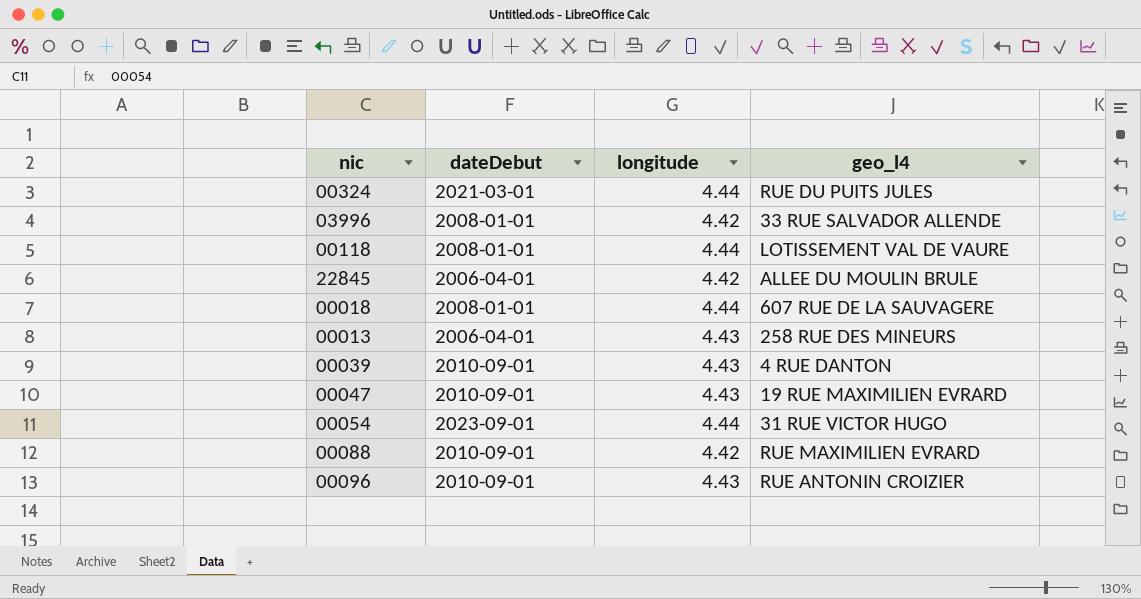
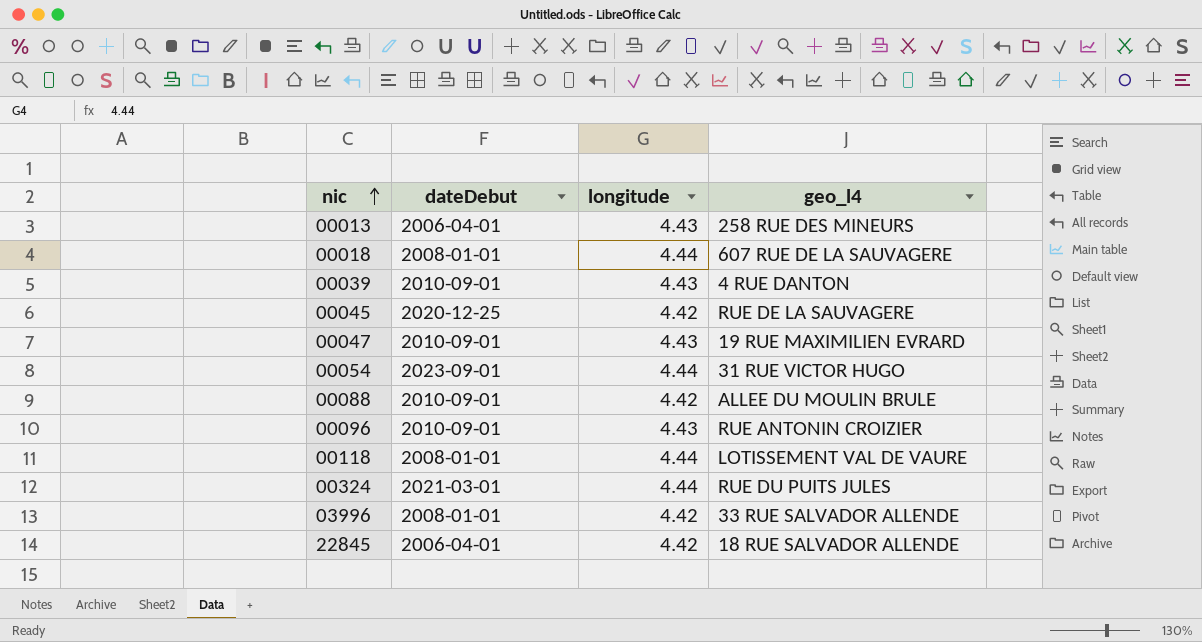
row order: none -> nic ascending
row 00045: none -> 2020-12-25 | 4.42 | RUE DE LA SAUVAGERE
00088 | geo_l4: RUE MAXIMILIEN EVRARD -> ALLEE DU MOULIN BRULE
22845 | geo_l4: ALLEE DU MOULIN BRULE -> 18 RUE SALVADOR ALLENDE

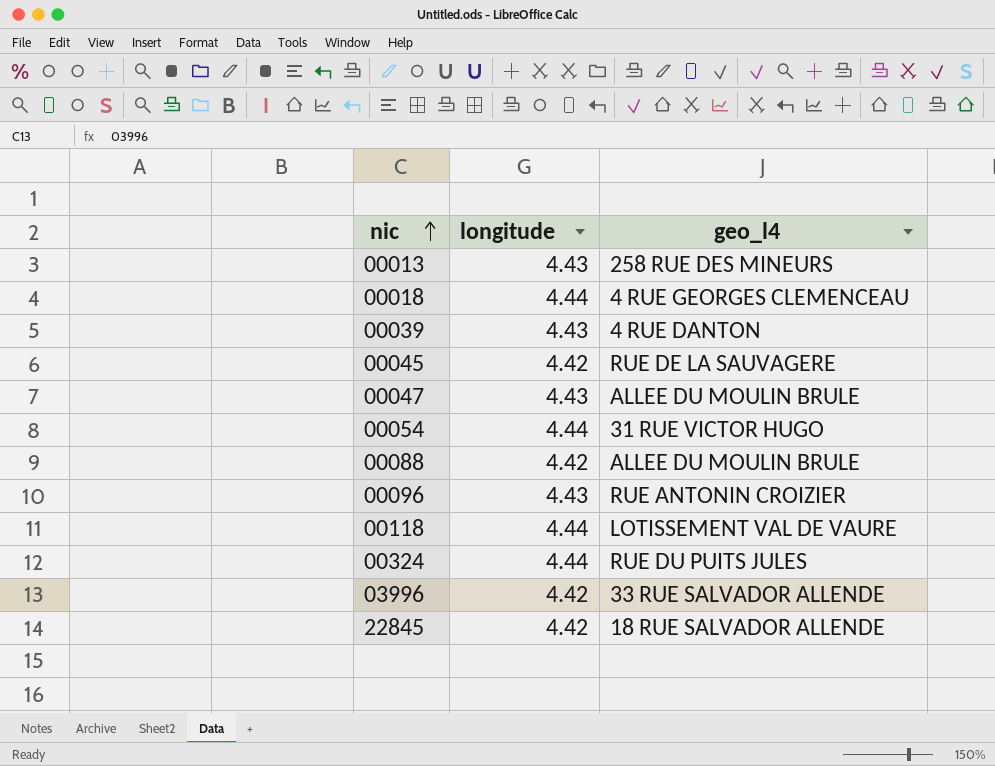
column dateDebut | position: 2 -> none
00018 | geo_l4: 607 RUE DE LA SAUVAGERE -> 4 RUE GEORGES CLEMENCEAU
00047 | geo_l4: 19 RUE MAXIMILIEN EVRARD -> ALLEE DU MOULIN BRULE

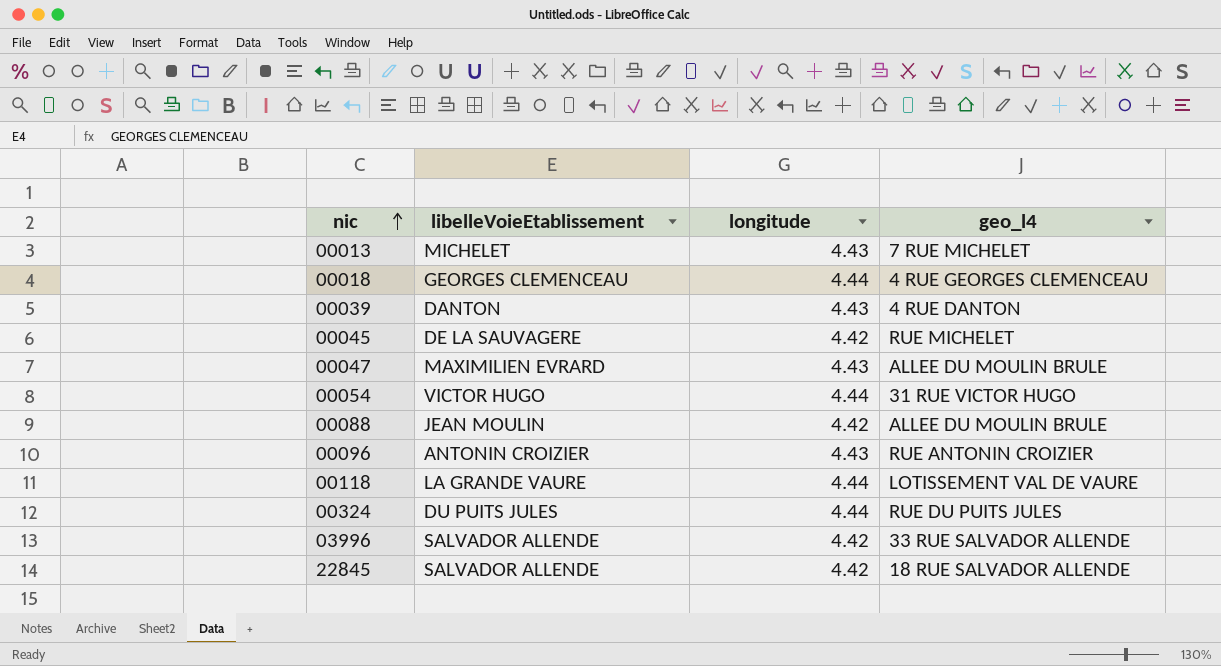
column libelleVoieEtablissement | position: none -> 2
00013 | geo_l4: 258 RUE DES MINEURS -> 7 RUE MICHELET
00045 | geo_l4: RUE DE LA SAUVAGERE -> RUE MICHELET

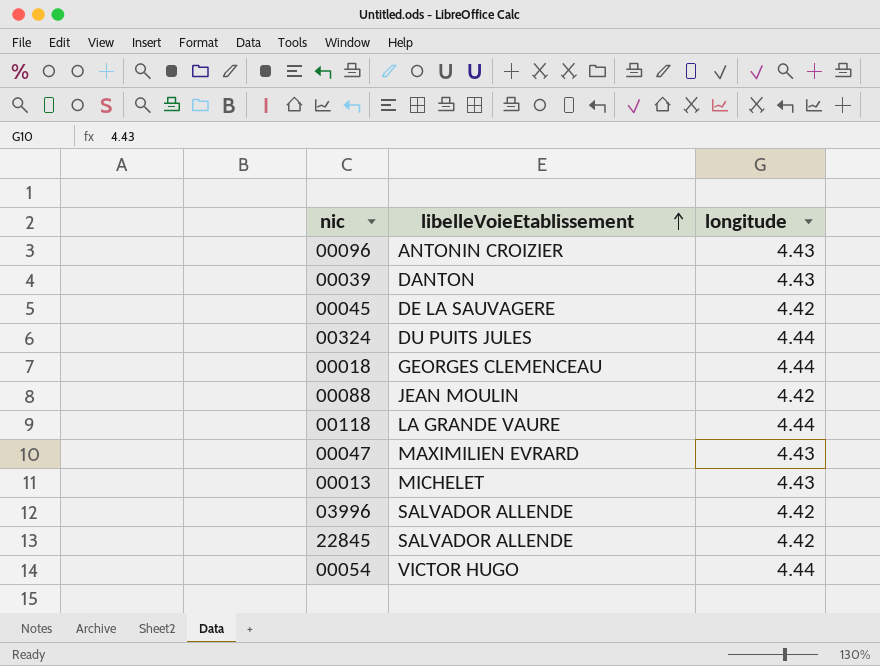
row order: nic ascending -> libelleVoieEtablissement ascending
column geo_l4 | position: 4 -> none

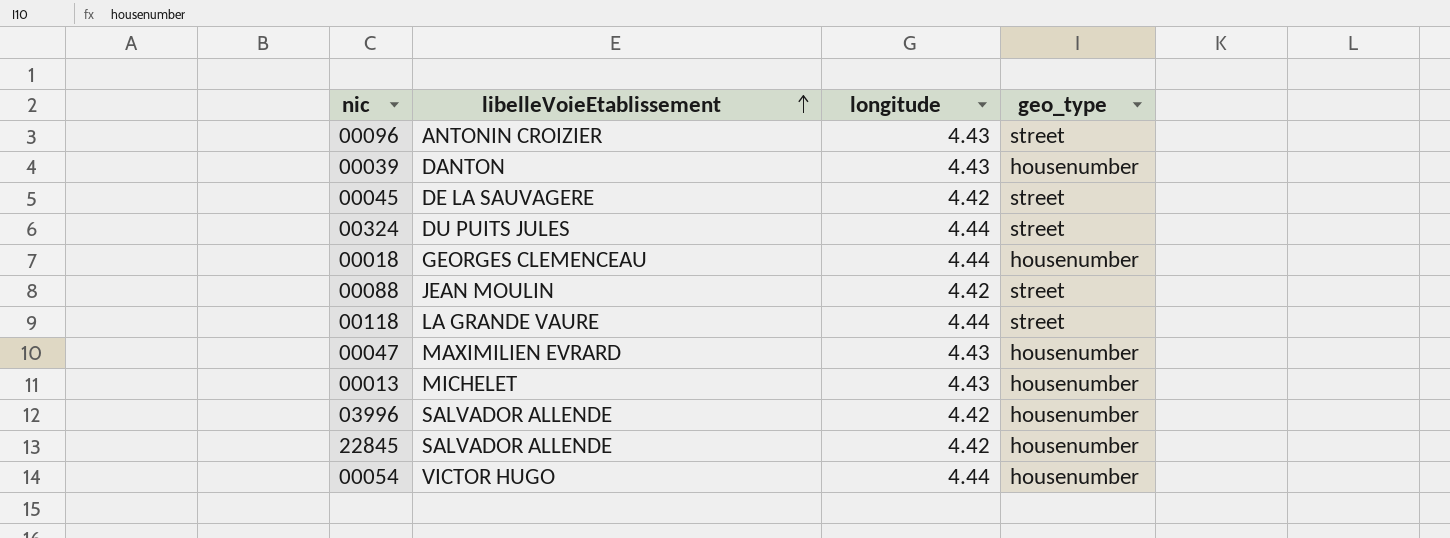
column geo_type | position: none -> 4

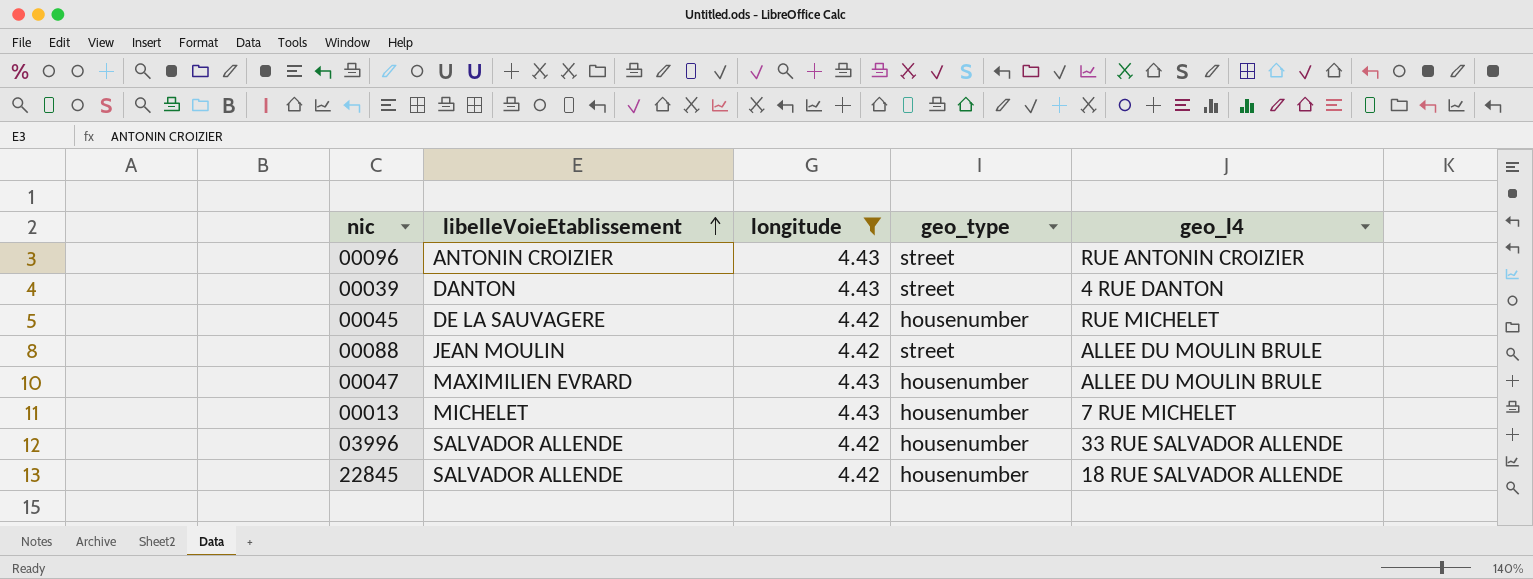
filter: none -> longitude != 4.44
column geo_l4 | position: none -> 5
00039 | geo_type: housenumber -> street
00045 | geo_type: street -> housenumber

